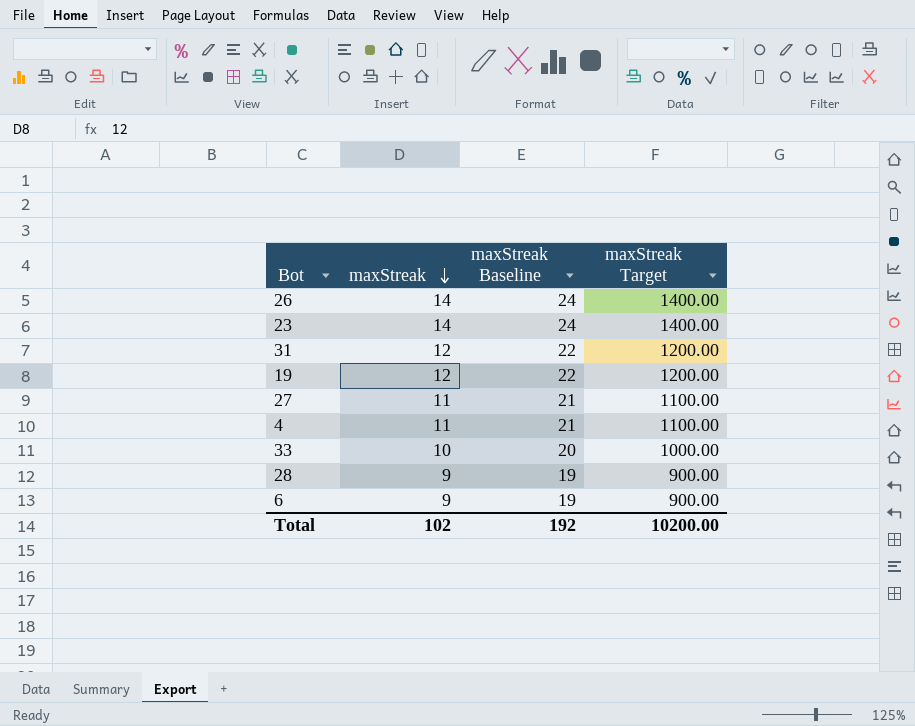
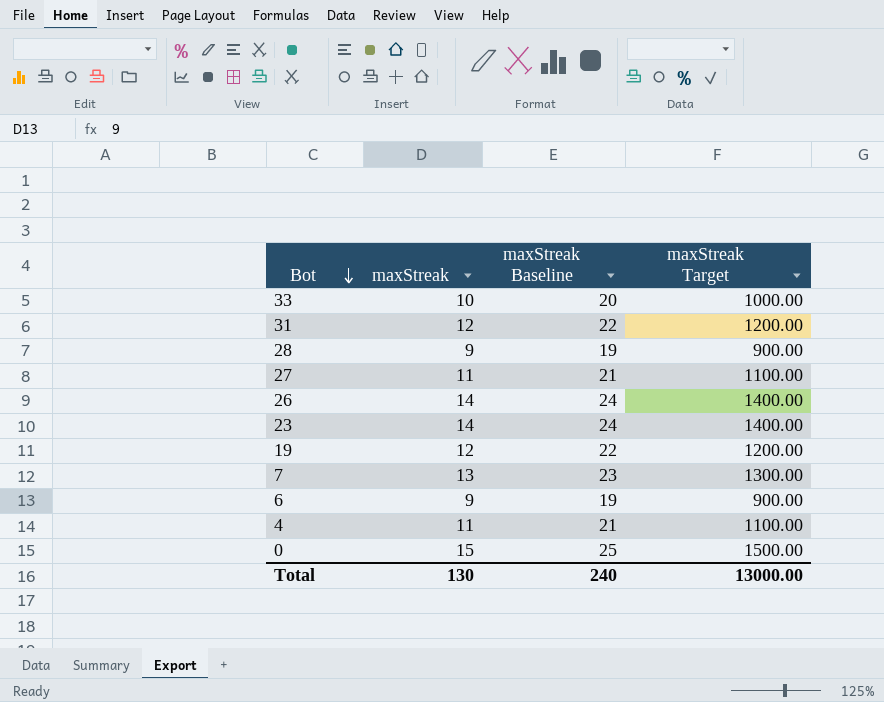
row order: maxStreak descending -> Bot descending
row 7: none -> 13 | 23 | 1300.00
row 0: none -> 15 | 25 | 1500.00
Total | maxStreak: 102 -> 130
Total | maxStreak Baseline: 192 -> 240
Total | maxStreak Target: 10200.00 -> 13000.00

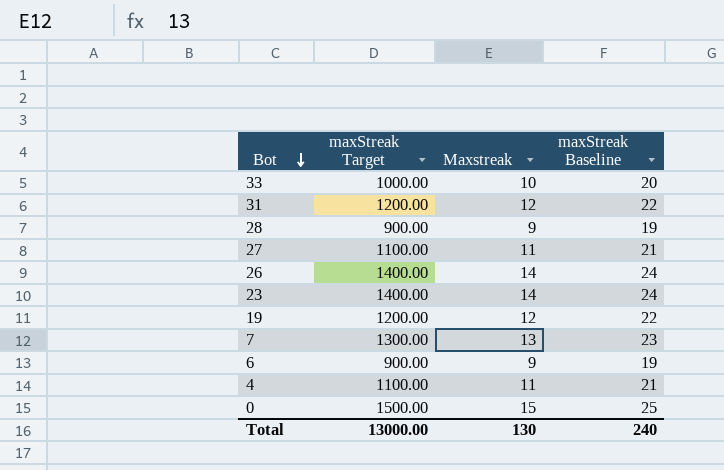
column maxStreak Target | position: 4 -> 2
column name: maxStreak -> Maxstreak

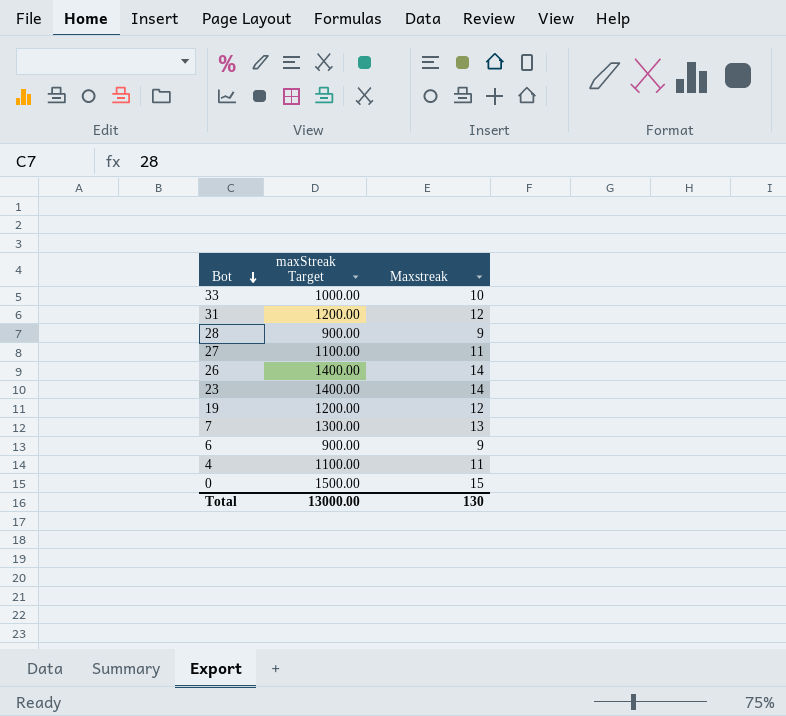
column maxStreak Baseline | formula: [Maxstreak] + 10 -> none

